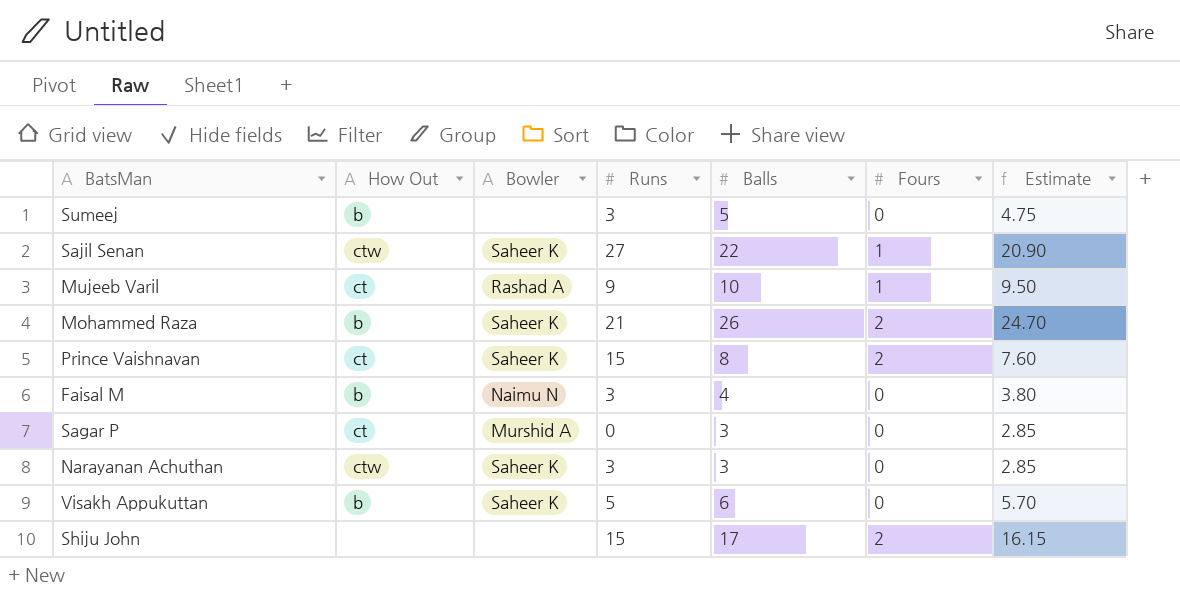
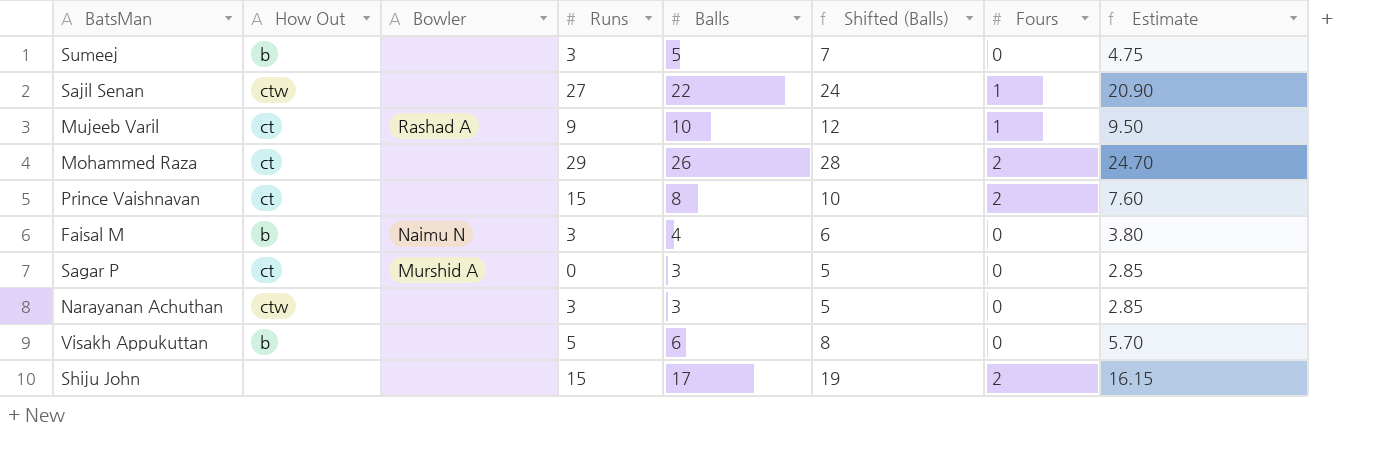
column Shifted (Balls) | formula: none -> [Balls] + 2
Sajil Senan | Bowler: Saheer K -> none
Mohammed Raza | How Out: b -> ct
Mohammed Raza | Bowler: Saheer K -> none
Mohammed Raza | Runs: 21 -> 29
Prince Vaishnavan | Bowler: Saheer K -> none
Narayanan Achuthan | Bowler: Saheer K -> none
Visakh Appukuttan | Bowler: Saheer K -> none

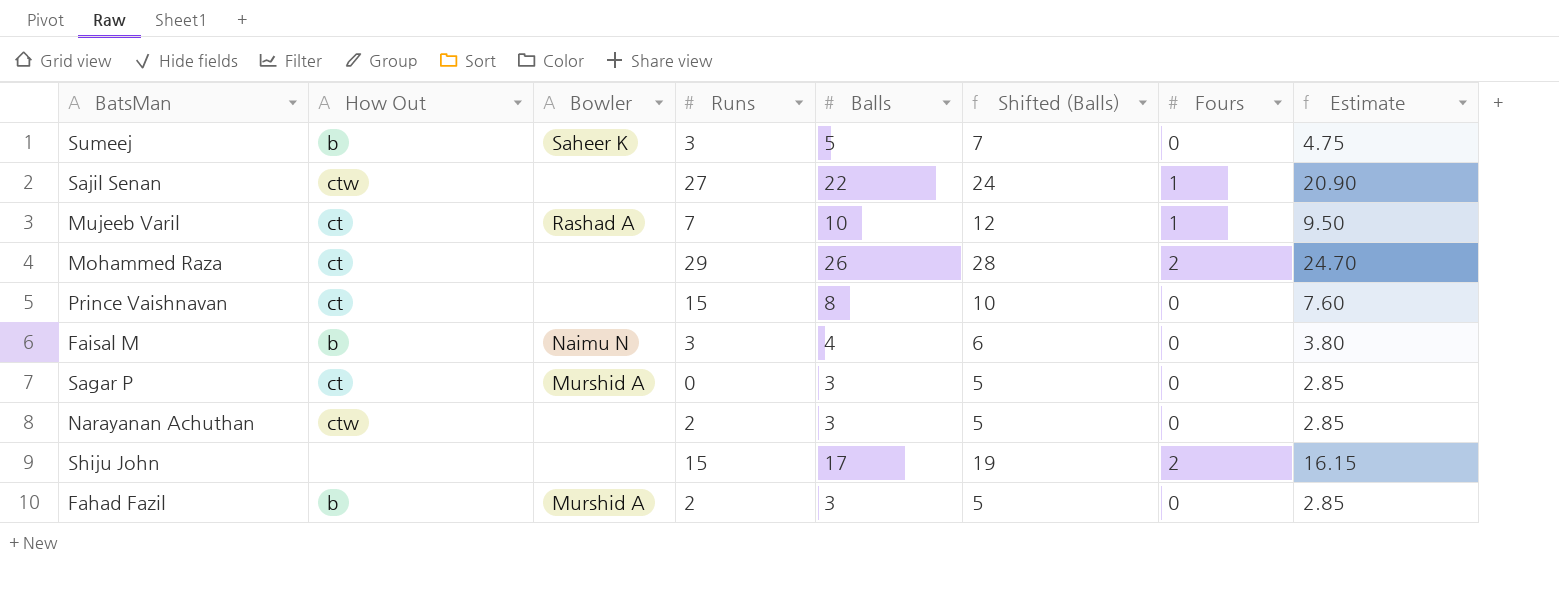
row Visakh Appukuttan: b | none | 5 | 6 | 8 | 0 | 5.70 -> none
Sumeej | Bowler: none -> Saheer K
Mujeeb Varil | Runs: 9 -> 7
Prince Vaishnavan | Fours: 2 -> 0
Narayanan Achuthan | Runs: 3 -> 2
row Fahad Fazil: none -> b | Murshid A | 2 | 3 | 5 | 0 | 2.85

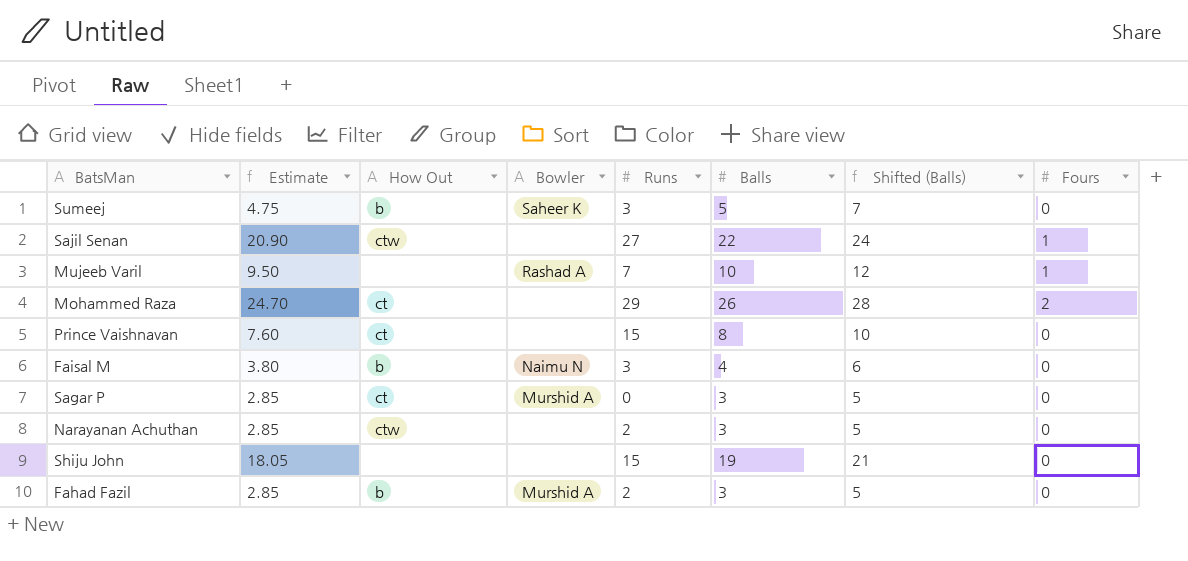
column Estimate | position: 8 -> 2
Mujeeb Varil | How Out: ct -> none
Shiju John | Estimate: 16.15 -> 18.05
Shiju John | Balls: 17 -> 19
Shiju John | Shifted (Balls): 19 -> 21
Shiju John | Fours: 2 -> 0

